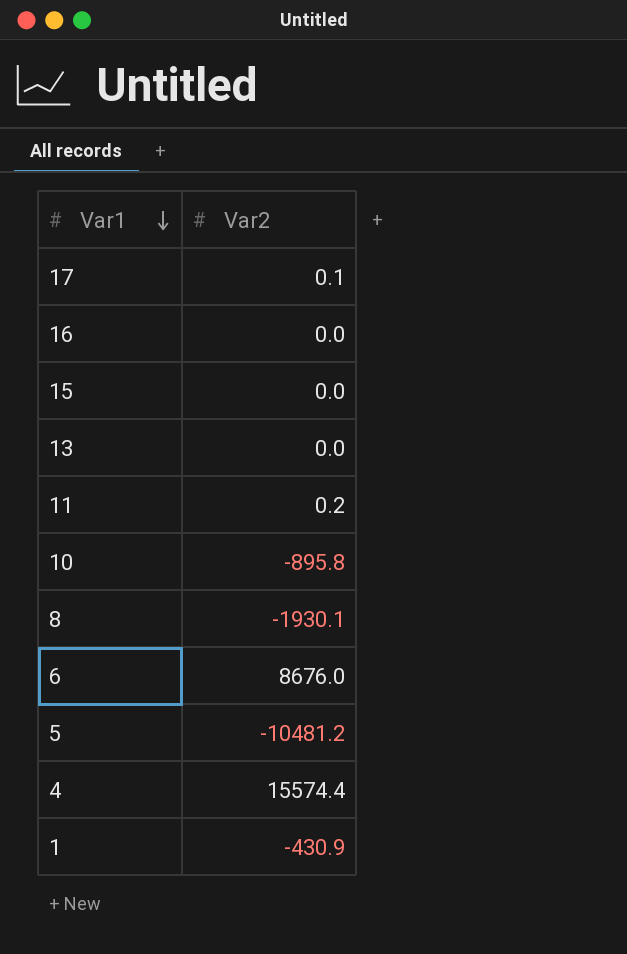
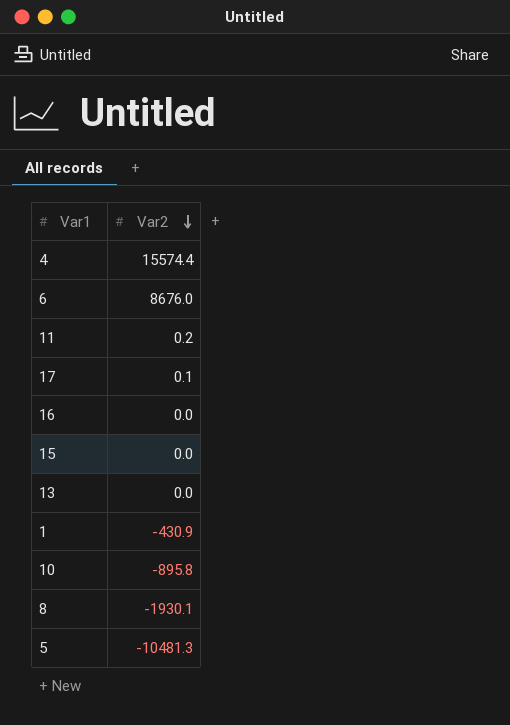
row order: Var1 descending -> Var2 descending
5 | Var2: -10481.2 -> -10481.3

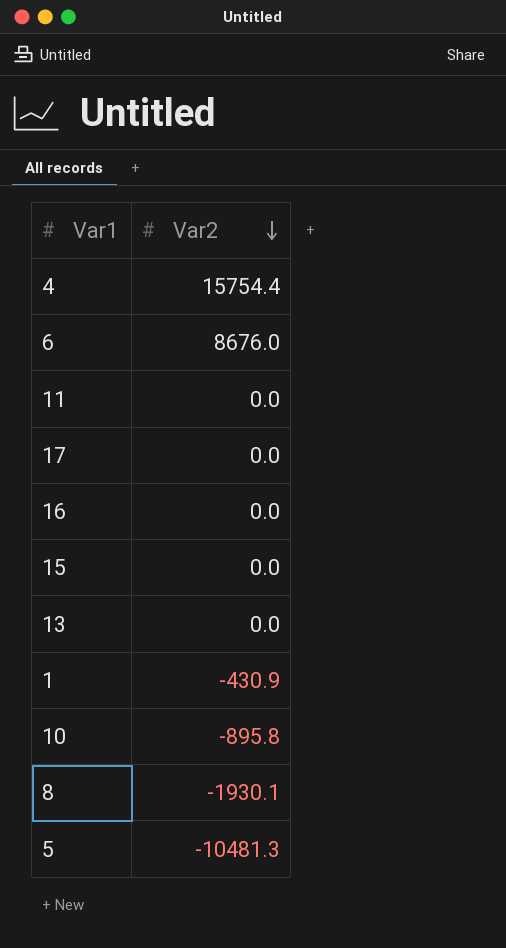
4 | Var2: 15574.4 -> 15754.4
11 | Var2: 0.2 -> 0.0
17 | Var2: 0.1 -> 0.0

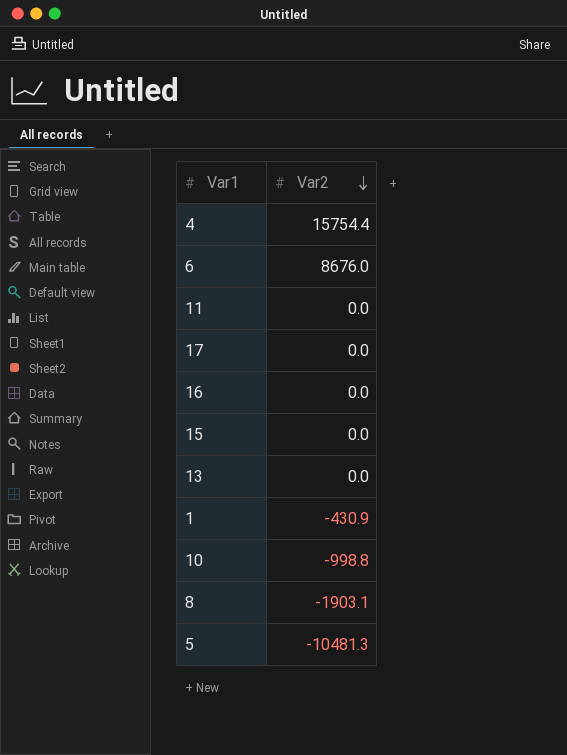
10 | Var2: -895.8 -> -998.8
8 | Var2: -1930.1 -> -1903.1

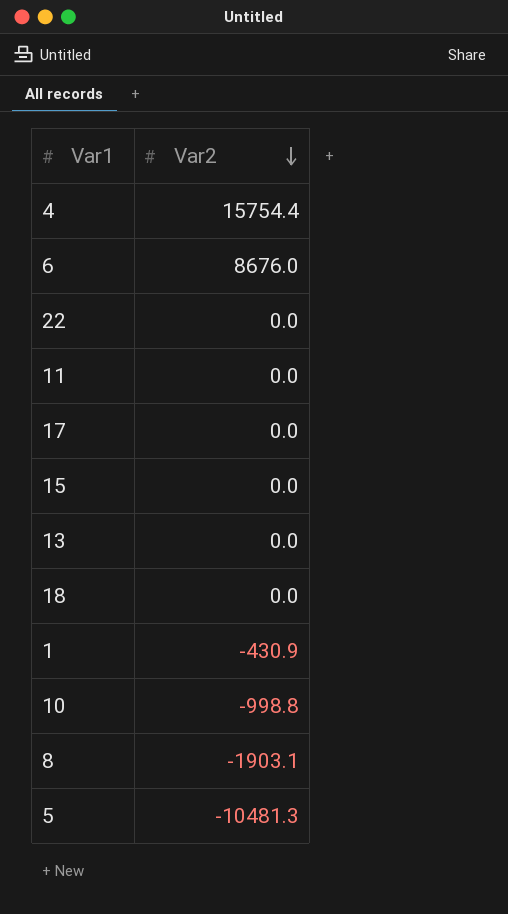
row 16: 0.0 -> none
row 22: none -> 0.0
row 18: none -> 0.0

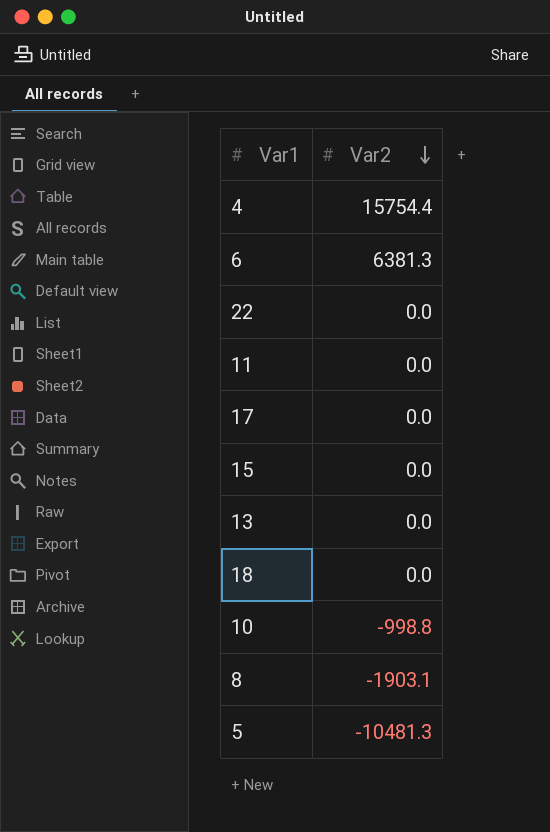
row 1: -430.9 -> none
6 | Var2: 8676.0 -> 6381.3

